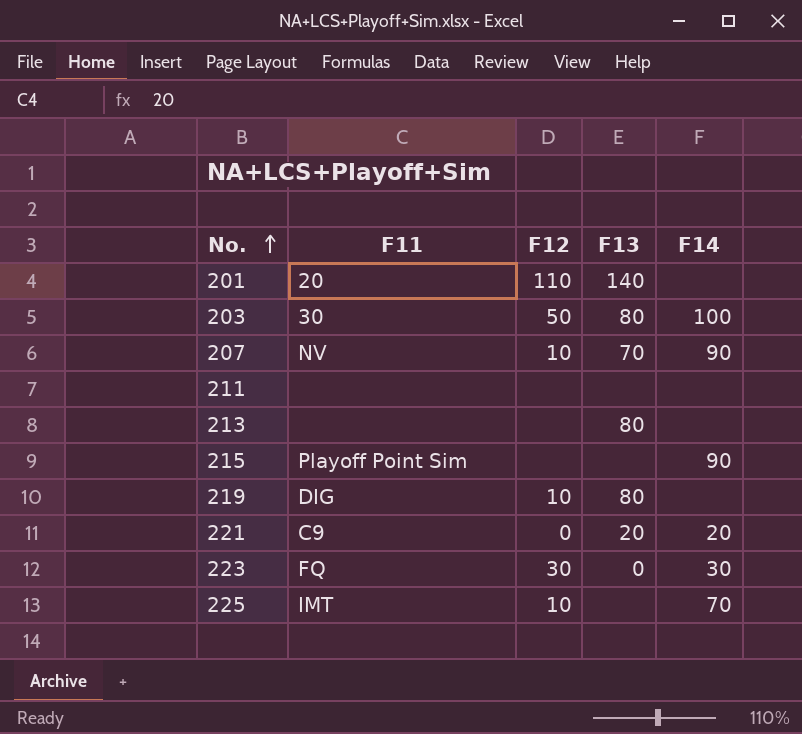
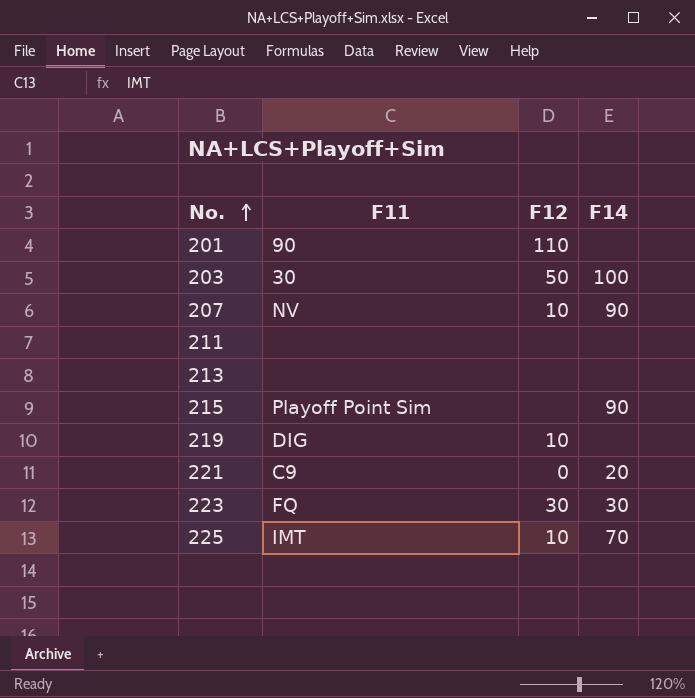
column F13 | position: 4 -> none
201 | F11: 20 -> 90

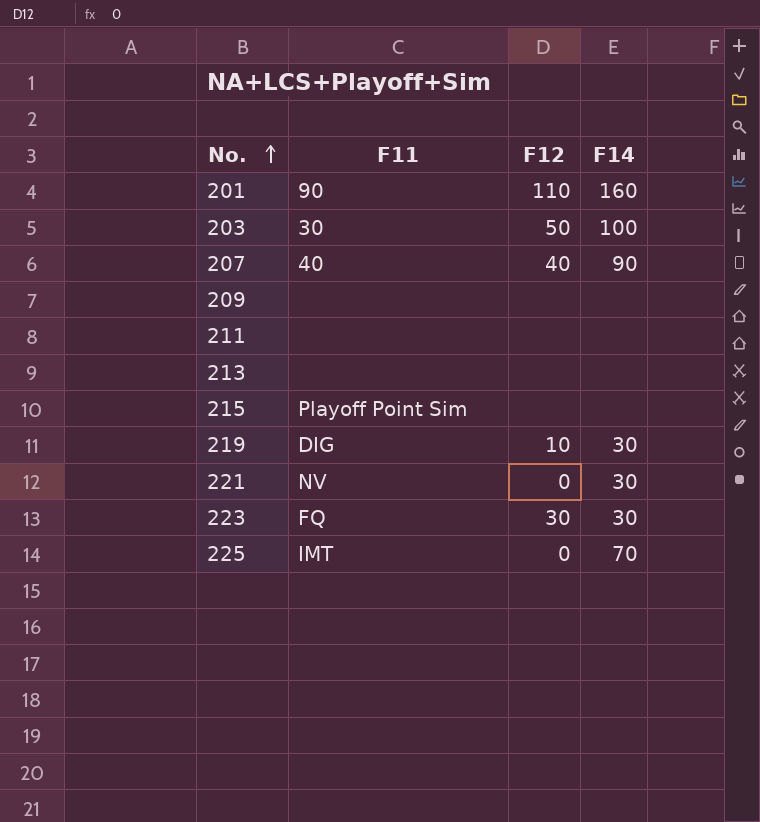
201 | F14: none -> 160
207 | F11: NV -> 40
207 | F12: 10 -> 40
row 209: none -> none | none | none
215 | F14: 90 -> none
219 | F14: none -> 30
221 | F11: C9 -> NV
221 | F14: 20 -> 30
225 | F12: 10 -> 0

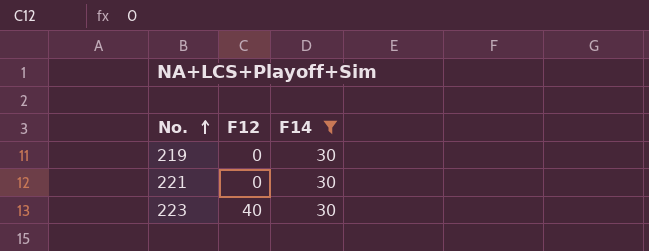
filter: none -> F14 = 30
column F11 | position: 2 -> none
219 | F12: 10 -> 0
223 | F12: 30 -> 40

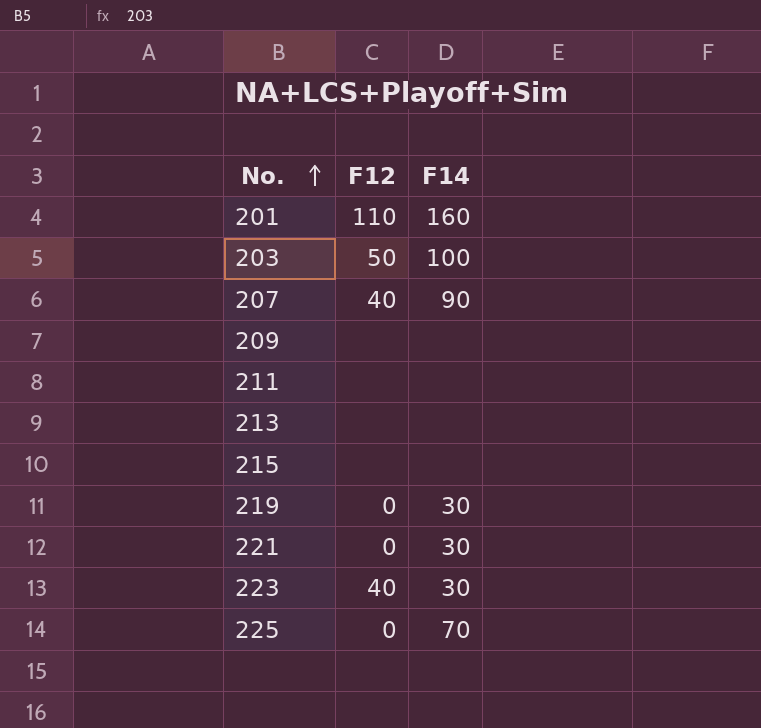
filter: F14 = 30 -> none

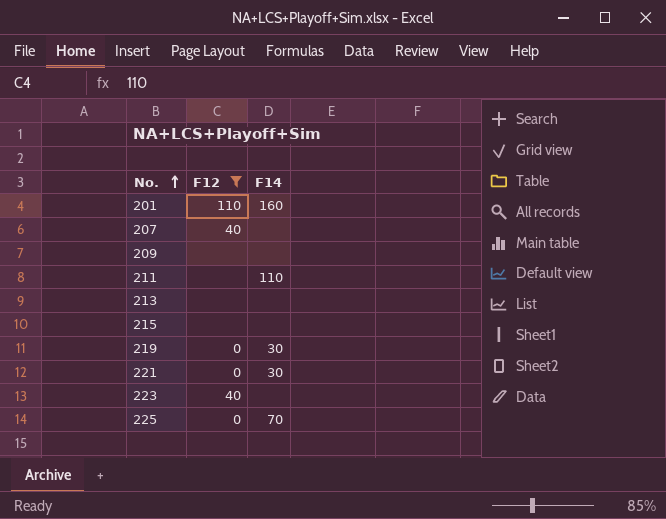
filter: none -> F12 != 50
207 | F14: 90 -> none
211 | F14: none -> 110
223 | F14: 30 -> none

